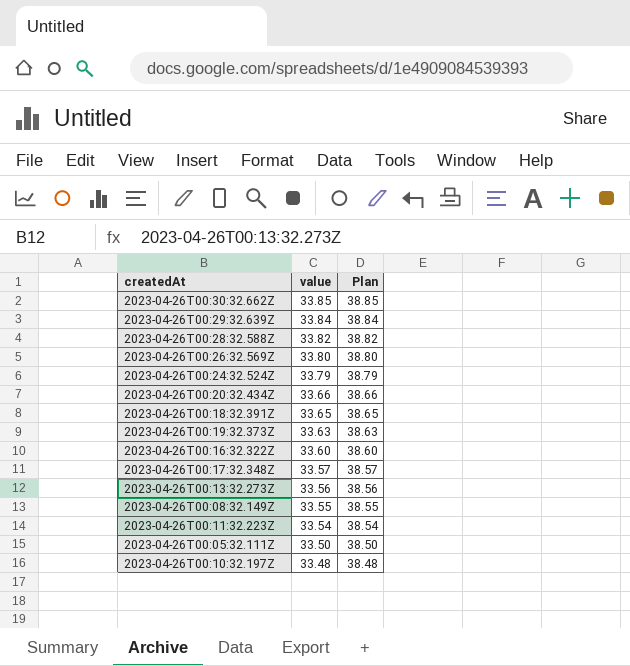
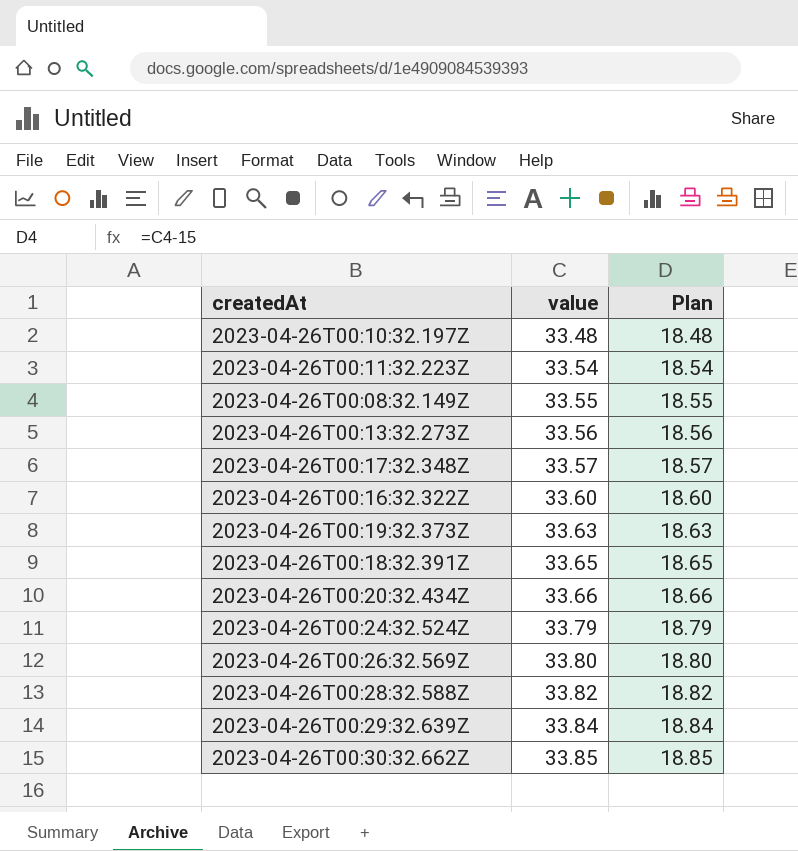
row order: value descending -> value ascending
column Plan | formula: [value] + 5 -> [value] - 15
row 2023-04-26T00:05:32.111Z: 33.50 | 38.50 -> none

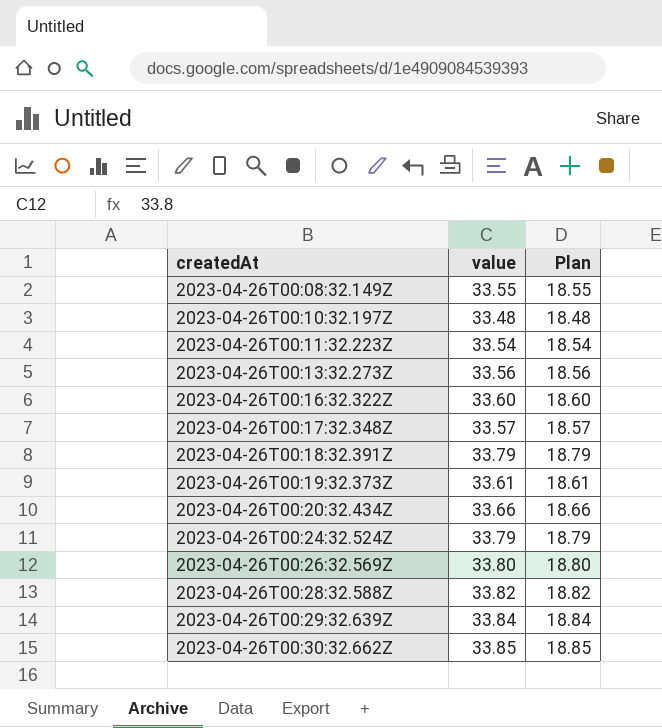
row order: value ascending -> createdAt ascending
2023-04-26T00:18:32.391Z | value: 33.65 -> 33.79
2023-04-26T00:18:32.391Z | Plan: 18.65 -> 18.79
2023-04-26T00:19:32.373Z | value: 33.63 -> 33.61
2023-04-26T00:19:32.373Z | Plan: 18.63 -> 18.61

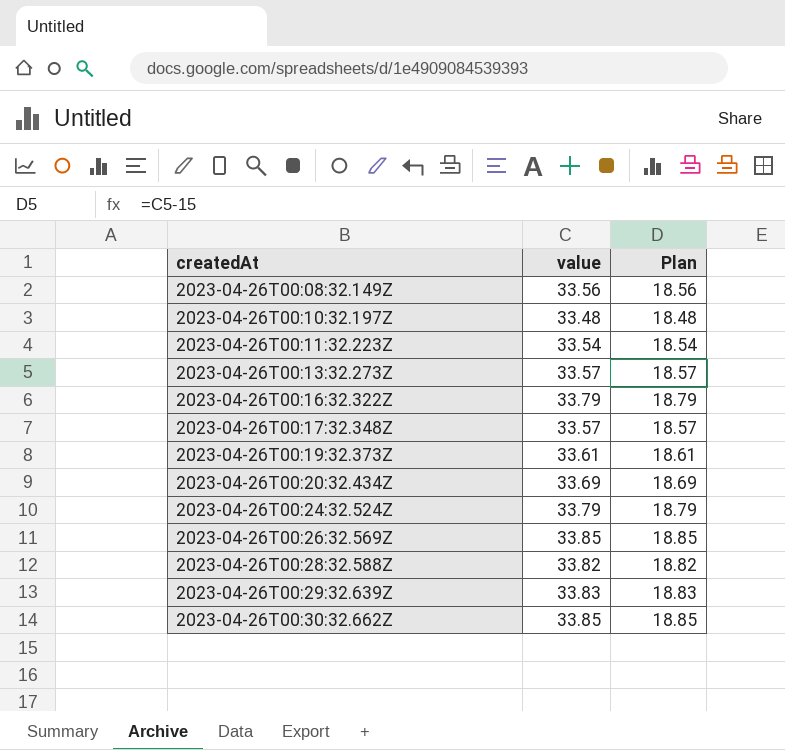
row 2023-04-26T00:18:32.391Z: 33.79 | 18.79 -> none
2023-04-26T00:08:32.149Z | value: 33.55 -> 33.56
2023-04-26T00:08:32.149Z | Plan: 18.55 -> 18.56
2023-04-26T00:13:32.273Z | value: 33.56 -> 33.57
2023-04-26T00:13:32.273Z | Plan: 18.56 -> 18.57
2023-04-26T00:16:32.322Z | value: 33.60 -> 33.79
2023-04-26T00:16:32.322Z | Plan: 18.60 -> 18.79
2023-04-26T00:20:32.434Z | value: 33.66 -> 33.69
2023-04-26T00:20:32.434Z | Plan: 18.66 -> 18.69
2023-04-26T00:26:32.569Z | value: 33.80 -> 33.85
2023-04-26T00:26:32.569Z | Plan: 18.80 -> 18.85
2023-04-26T00:29:32.639Z | value: 33.84 -> 33.83
2023-04-26T00:29:32.639Z | Plan: 18.84 -> 18.83

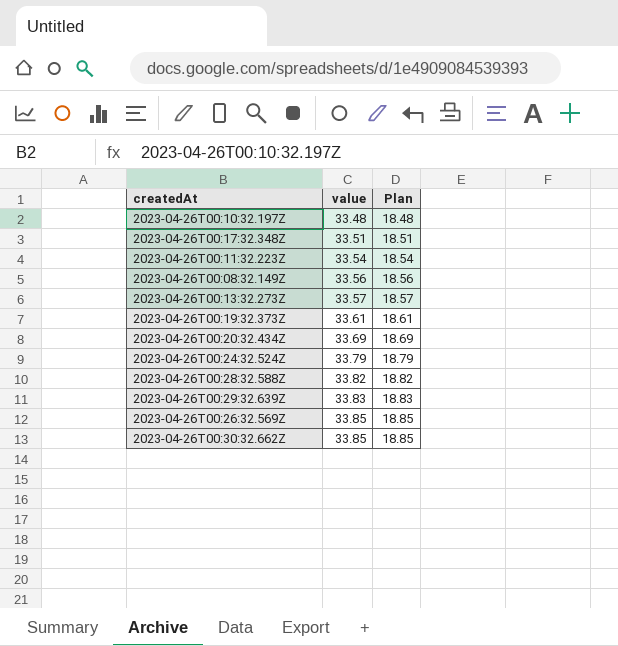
row order: createdAt ascending -> value ascending
row 2023-04-26T00:16:32.322Z: 33.79 | 18.79 -> none
2023-04-26T00:17:32.348Z | value: 33.57 -> 33.51
2023-04-26T00:17:32.348Z | Plan: 18.57 -> 18.51

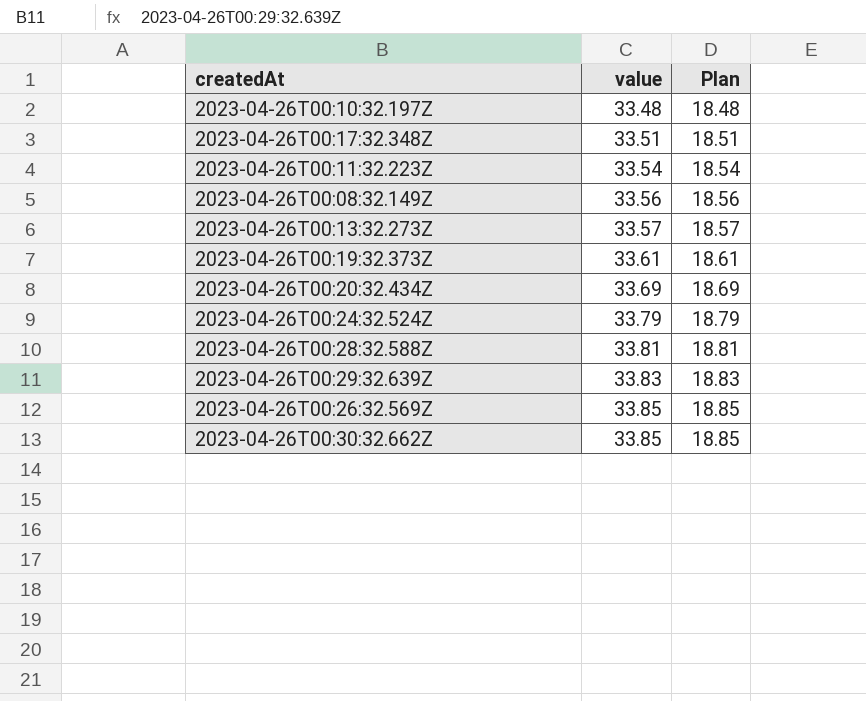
2023-04-26T00:28:32.588Z | value: 33.82 -> 33.81
2023-04-26T00:28:32.588Z | Plan: 18.82 -> 18.81

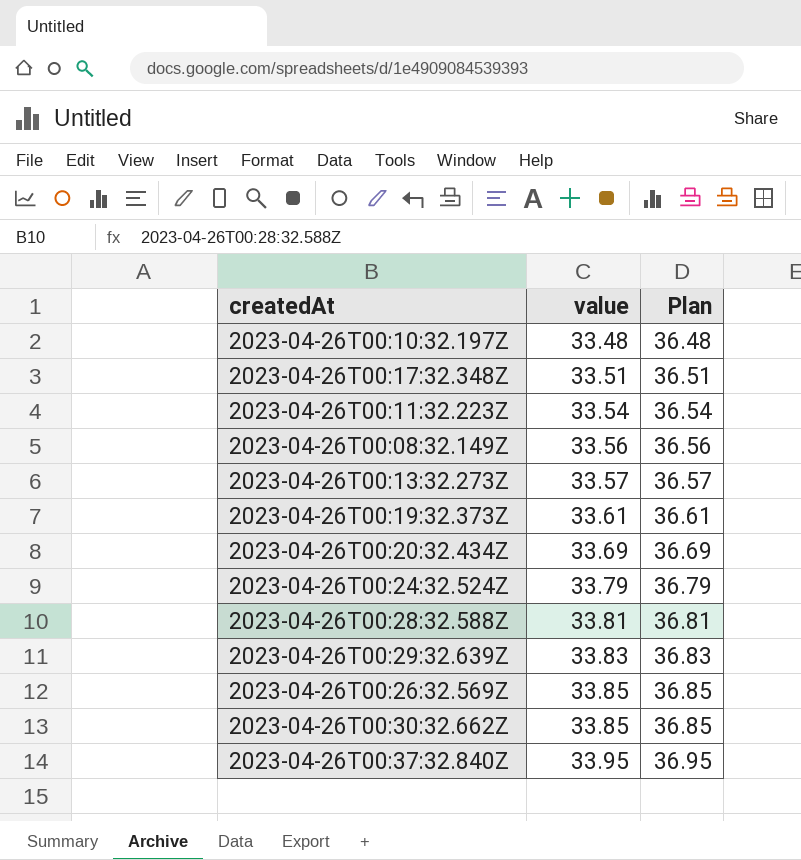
column Plan | formula: [value] - 15 -> [value] + 3
row 2023-04-26T00:37:32.840Z: none -> 33.95 | 36.95

